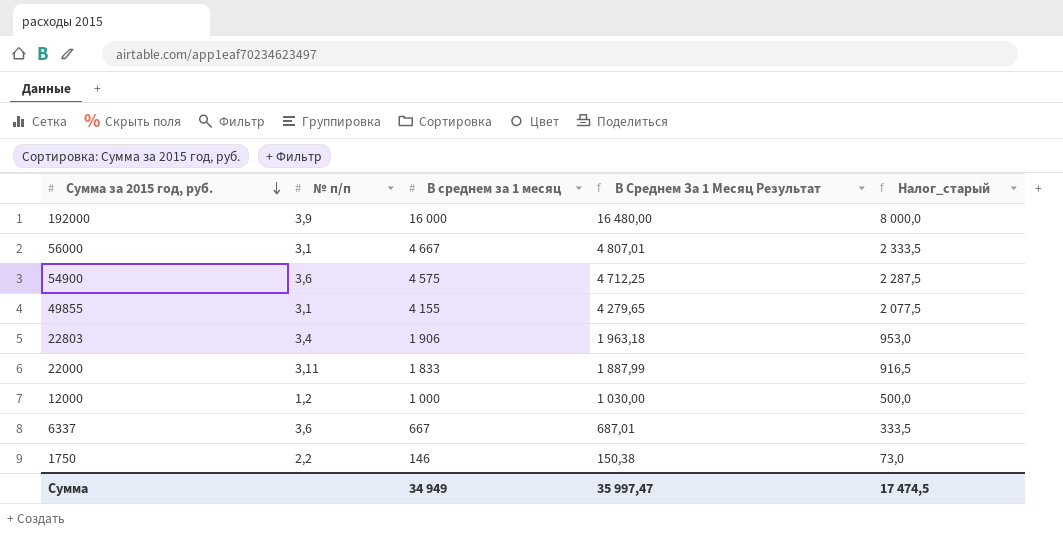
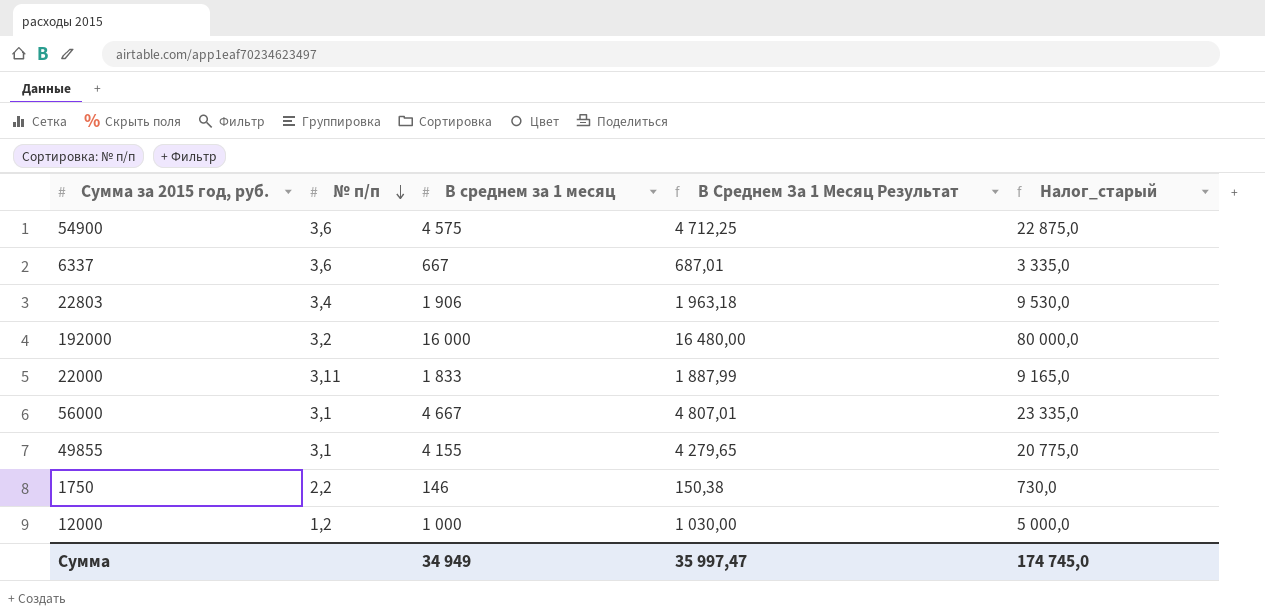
row order: Сумма за 2015 год, руб. descending -> № п/п descending
column Налог_старый | formula: [В среднем за 1 месяц] * 0,5 -> [В среднем за 1 месяц] * 5
192000 | № п/п: 3,9 -> 3,2
Сумма | Налог_старый: 17 474,5 -> 174 745,0

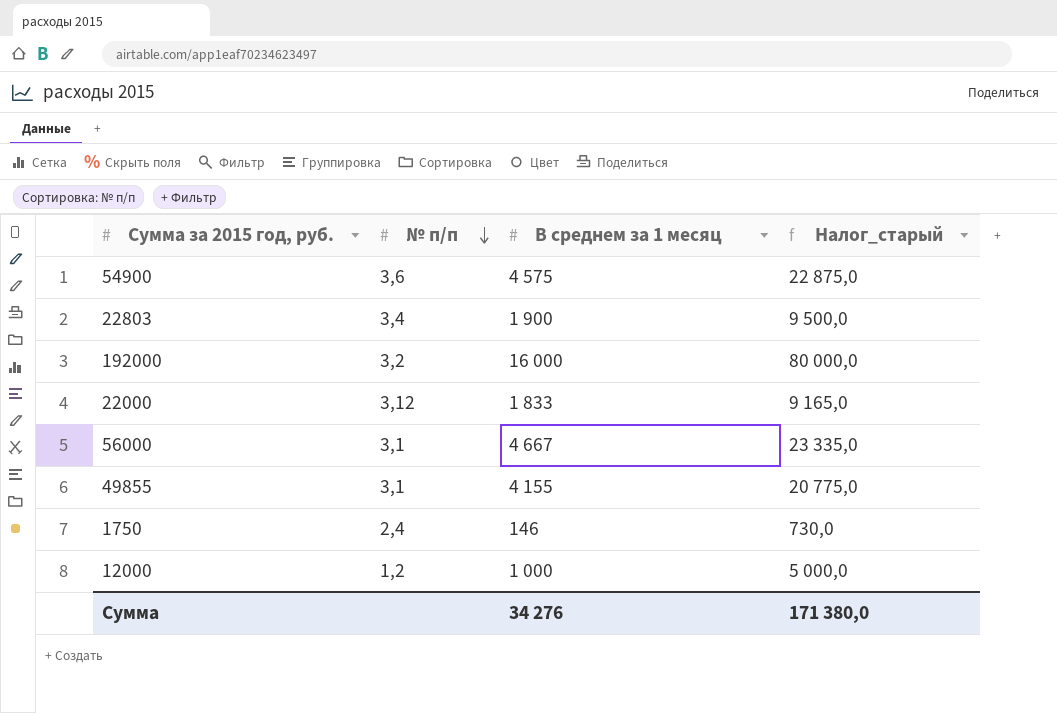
column В Среднем За 1 Месяц Результат | formula: [В среднем за 1 месяц] * 1,03 -> none
row 6337: 3,6 | 667 | 687,01 | 3 335,0 -> none
22803 | В среднем за 1 месяц: 1 906 -> 1 900
22803 | Налог_старый: 9 530,0 -> 9 500,0
22000 | № п/п: 3,11 -> 3,12
1750 | № п/п: 2,2 -> 2,4
Сумма | В среднем за 1 месяц: 34 949 -> 34 276
Сумма | Налог_старый: 174 745,0 -> 171 380,0

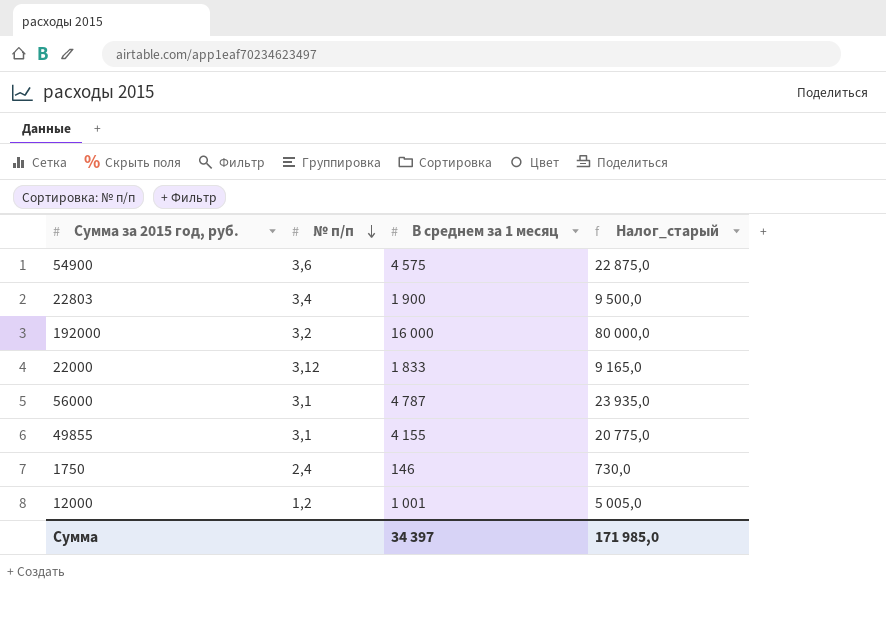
56000 | В среднем за 1 месяц: 4 667 -> 4 787
56000 | Налог_старый: 23 335,0 -> 23 935,0
12000 | В среднем за 1 месяц: 1 000 -> 1 001
12000 | Налог_старый: 5 000,0 -> 5 005,0
Сумма | В среднем за 1 месяц: 34 276 -> 34 397
Сумма | Налог_старый: 171 380,0 -> 171 985,0

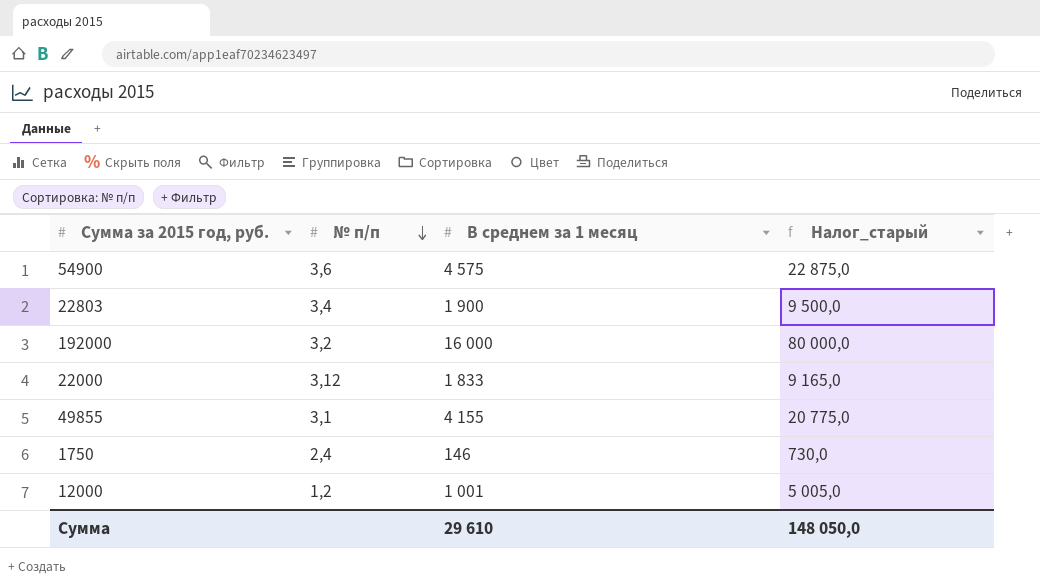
row 56000: 3,1 | 4 787 | 23 935,0 -> none
Сумма | В среднем за 1 месяц: 34 397 -> 29 610
Сумма | Налог_старый: 171 985,0 -> 148 050,0

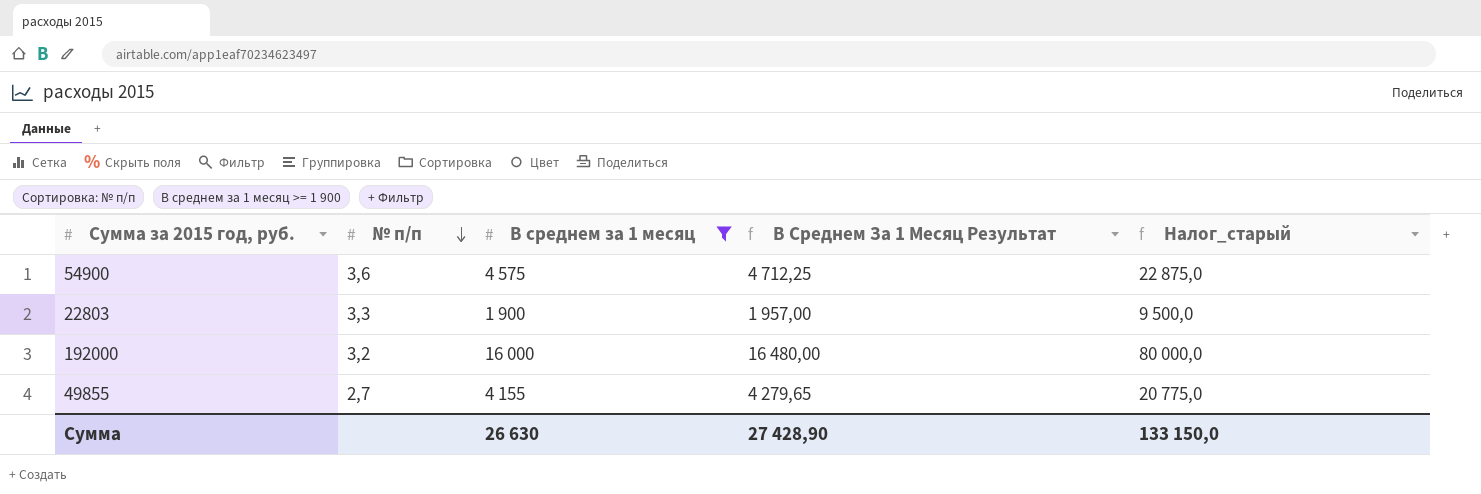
filter: none -> В среднем за 1 месяц >= 1 900
column В Среднем За 1 Месяц Результат | formula: none -> [В среднем за 1 месяц] * 1,03
22803 | № п/п: 3,4 -> 3,3
49855 | № п/п: 3,1 -> 2,7
Сумма | В среднем за 1 месяц: 29 610 -> 26 630
Сумма | Налог_старый: 148 050,0 -> 133 150,0

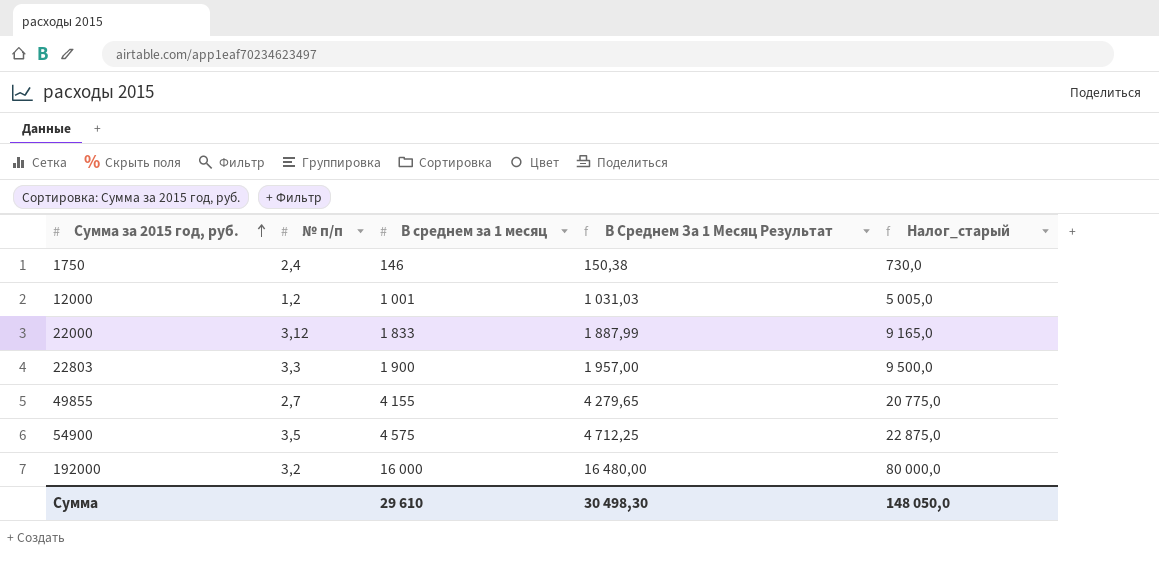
filter: В среднем за 1 месяц >= 1 900 -> none
row order: № п/п descending -> Сумма за 2015 год, руб. ascending
54900 | № п/п: 3,6 -> 3,5
Сумма | В среднем за 1 месяц: 26 630 -> 29 610
Сумма | В Среднем За 1 Месяц Результат: 27 428,90 -> 30 498,30
Сумма | Налог_старый: 133 150,0 -> 148 050,0

